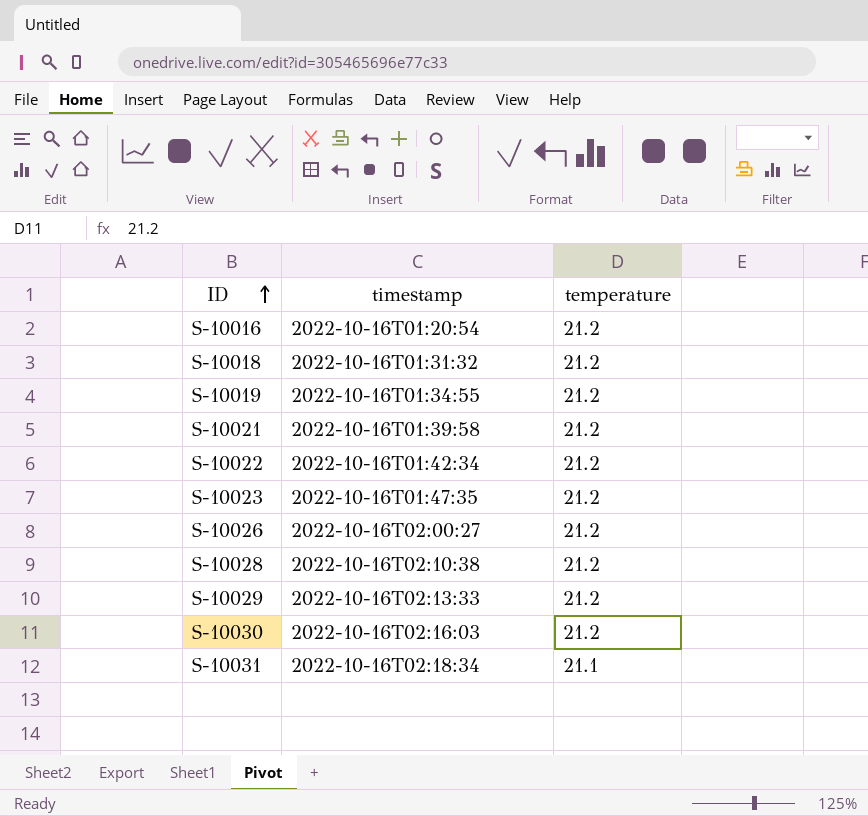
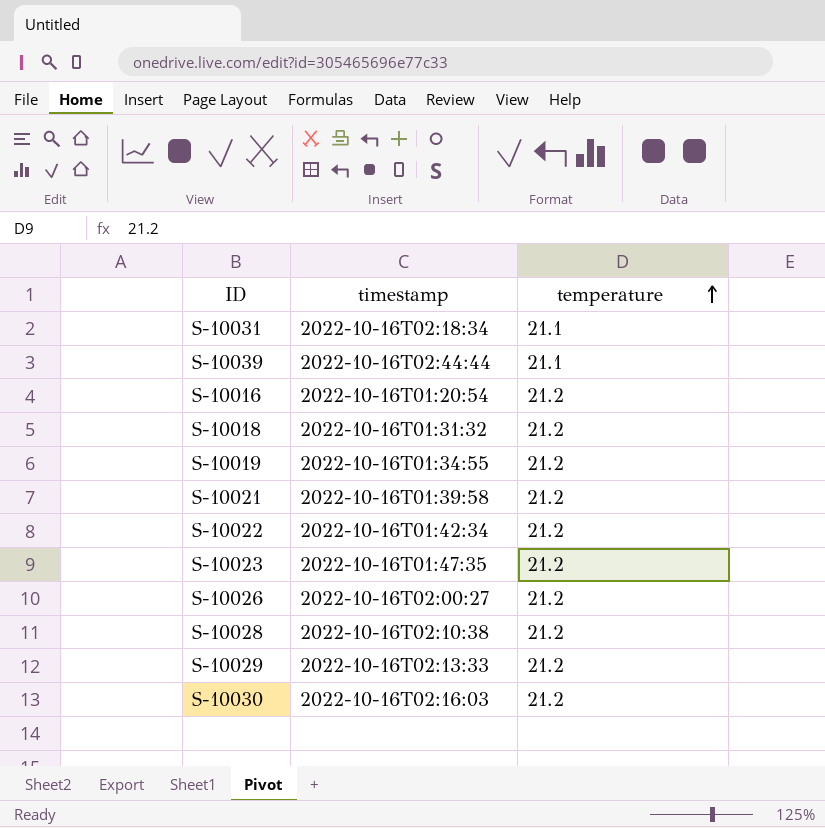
row order: ID ascending -> temperature ascending
row S-10039: none -> 2022-10-16T02:44:44 | 21.1

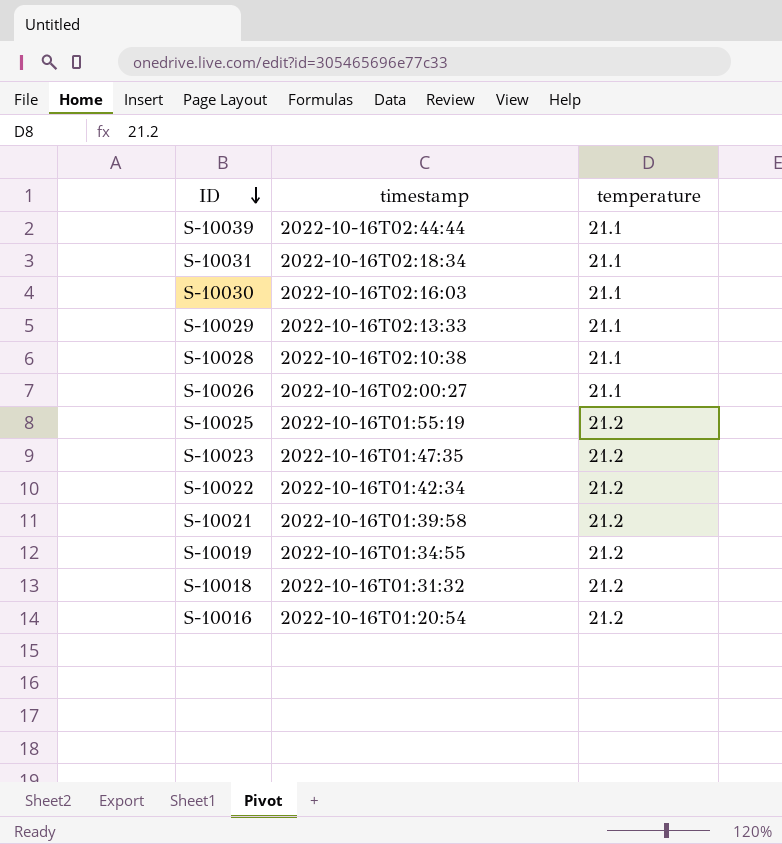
row order: temperature ascending -> ID descending
S-10030 | temperature: 21.2 -> 21.1
S-10029 | temperature: 21.2 -> 21.1
S-10028 | temperature: 21.2 -> 21.1
S-10026 | temperature: 21.2 -> 21.1
row S-10025: none -> 2022-10-16T01:55:19 | 21.2

